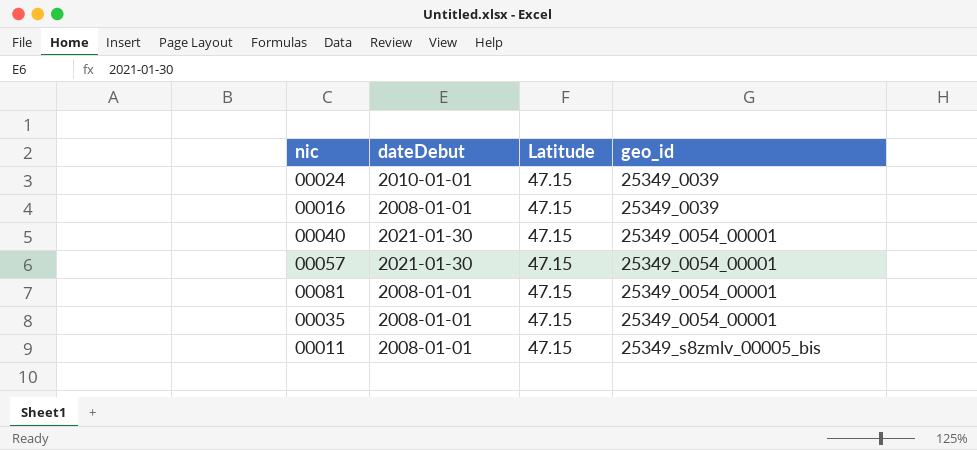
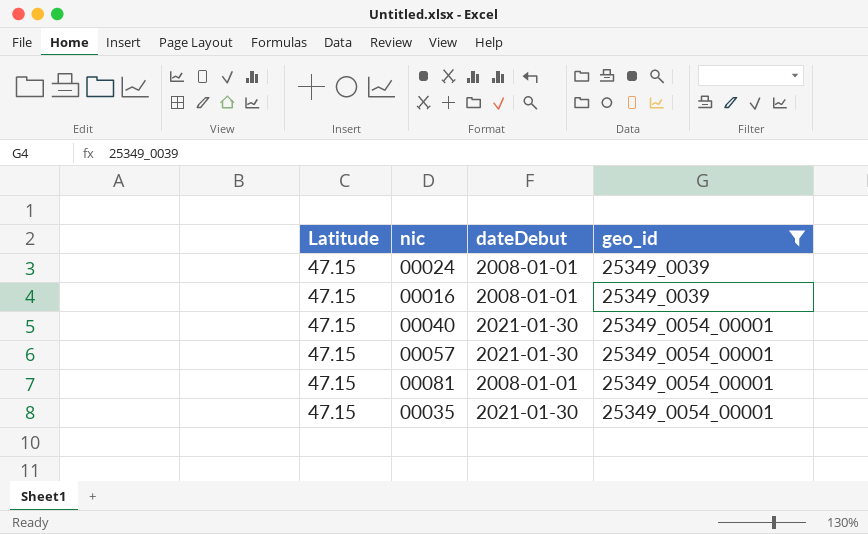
filter: none -> geo_id != 25349_s8zmlv_00005_bis
column Latitude | position: 3 -> 1
00024 | dateDebut: 2010-01-01 -> 2008-01-01
00035 | dateDebut: 2008-01-01 -> 2021-01-30

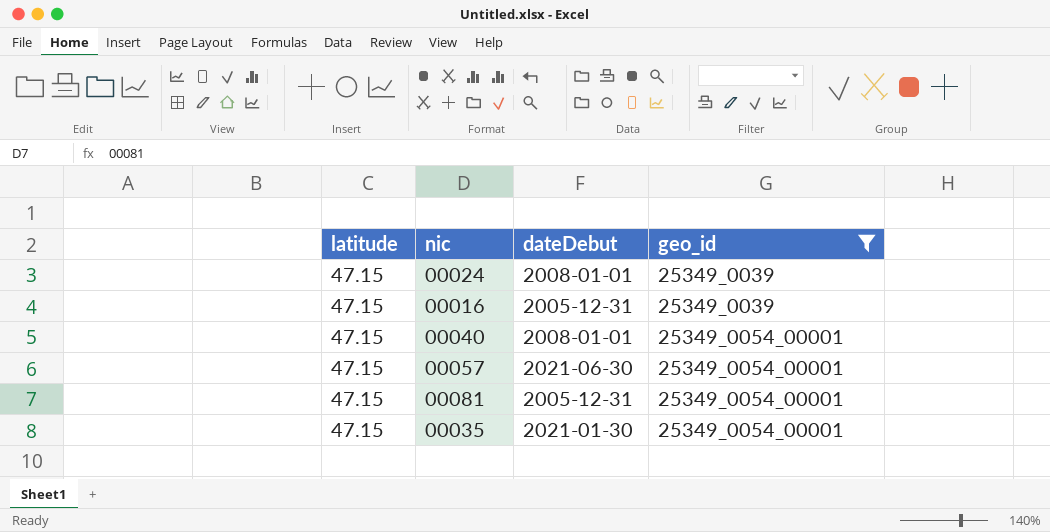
column name: Latitude -> latitude
00016 | dateDebut: 2008-01-01 -> 2005-12-31
00040 | dateDebut: 2021-01-30 -> 2008-01-01
00057 | dateDebut: 2021-01-30 -> 2021-06-30
00081 | dateDebut: 2008-01-01 -> 2005-12-31

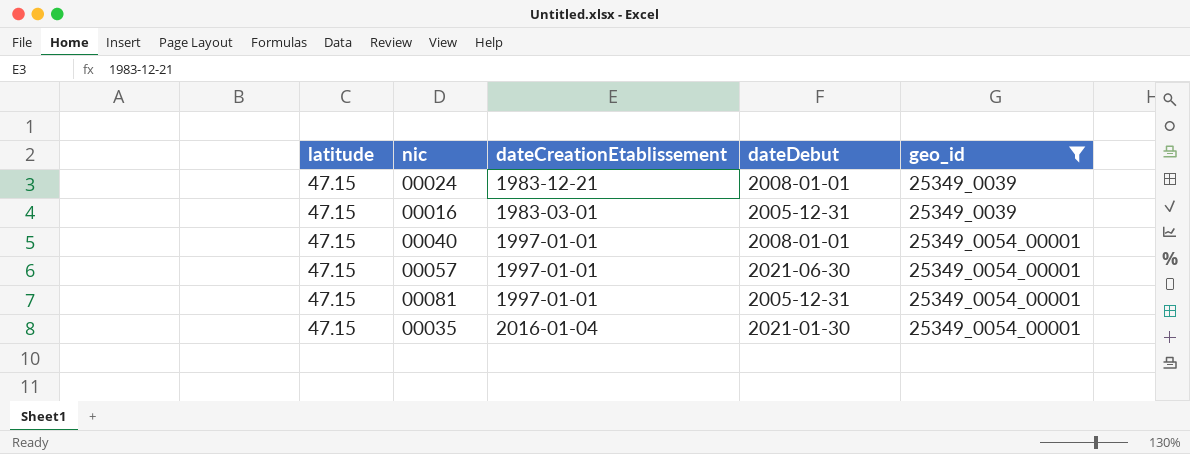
column dateCreationEtablissement | position: none -> 3

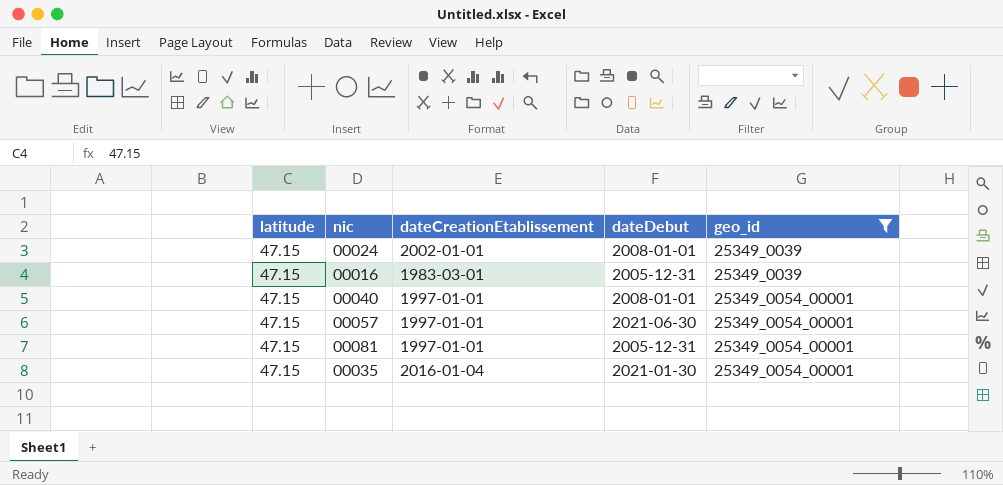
00024 | dateCreationEtablissement: 1983-12-21 -> 2002-01-01

